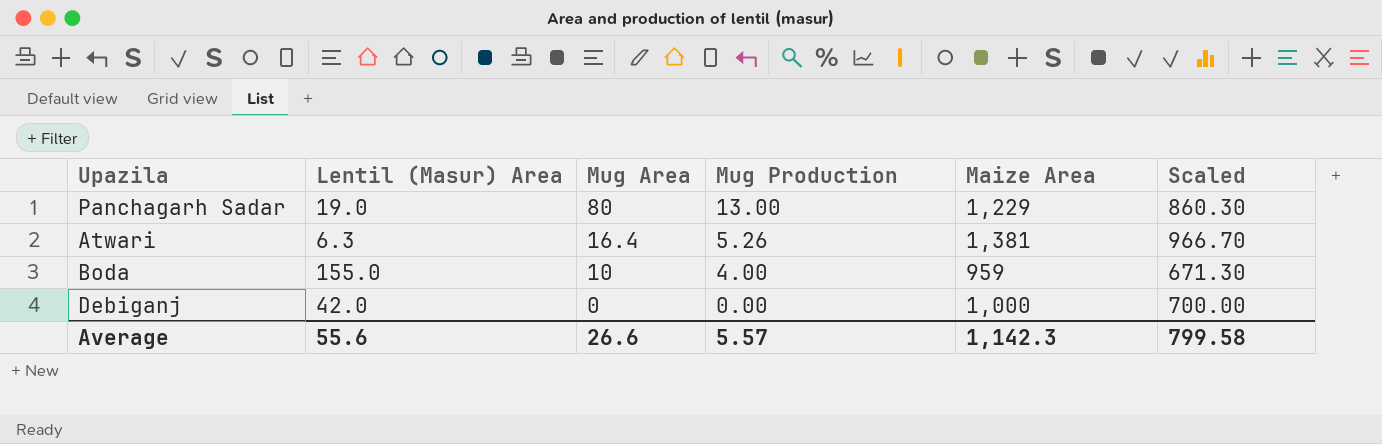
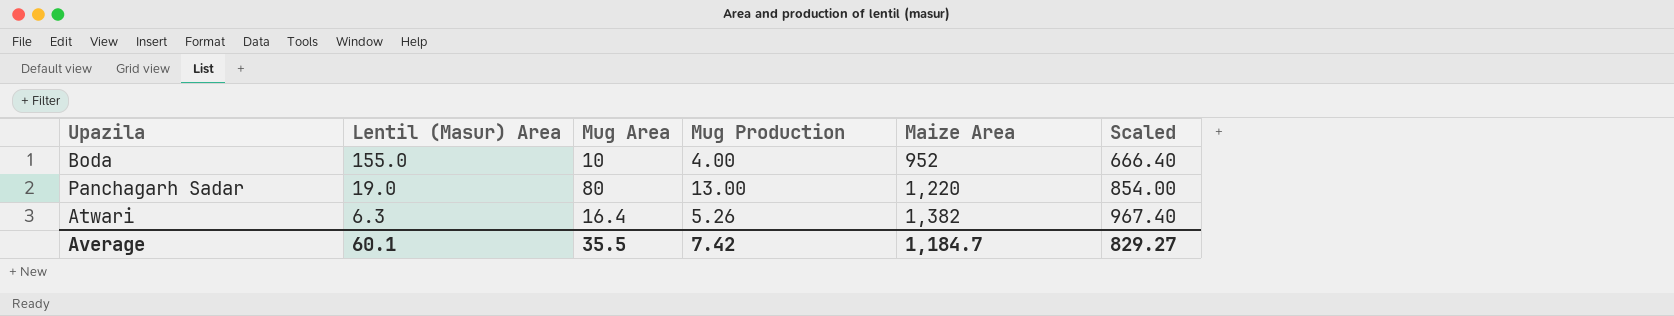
row order: Mug Area descending -> Lentil (Masur) Area descending
row Debiganj: 42.0 | 0 | 0.00 | 1,000 | 700.00 -> none
Boda | Maize Area: 959 -> 952
Boda | Scaled: 671.30 -> 666.40
Panchagarh Sadar | Maize Area: 1,229 -> 1,220
Panchagarh Sadar | Scaled: 860.30 -> 854.00
Atwari | Maize Area: 1,381 -> 1,382
Atwari | Scaled: 966.70 -> 967.40
Average | Lentil (Masur) Area: 55.6 -> 60.1
Average | Mug Area: 26.6 -> 35.5
Average | Mug Production: 5.57 -> 7.42
Average | Maize Area: 1,142.3 -> 1,184.7
Average | Scaled: 799.58 -> 829.27

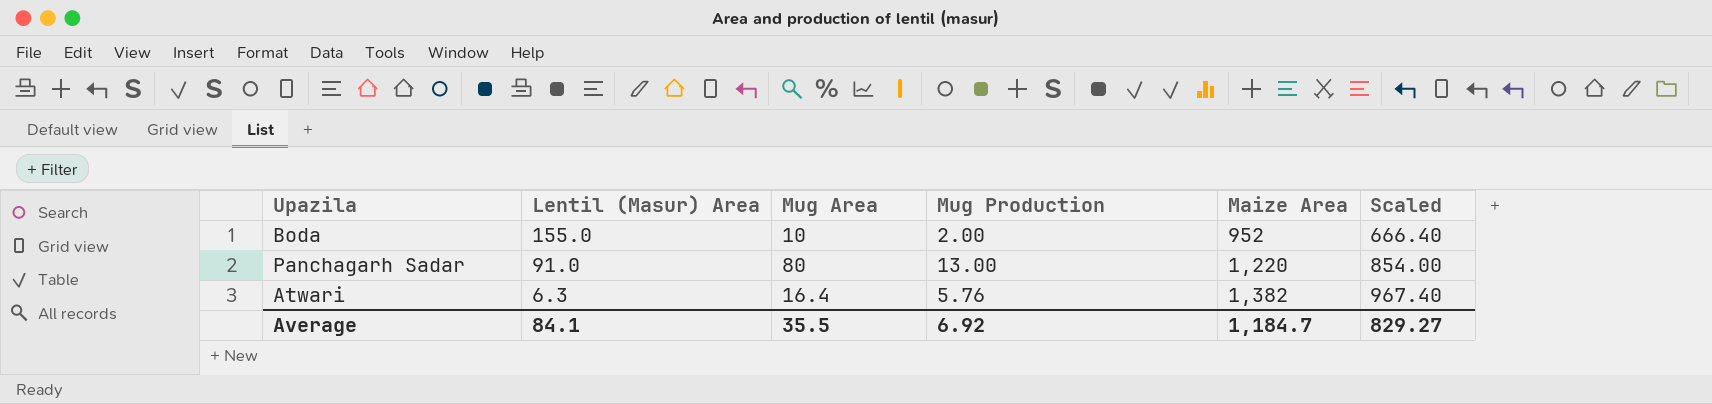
Boda | Mug Production: 4.00 -> 2.00
Panchagarh Sadar | Lentil (Masur) Area: 19.0 -> 91.0
Atwari | Mug Production: 5.26 -> 5.76
Average | Lentil (Masur) Area: 60.1 -> 84.1
Average | Mug Production: 7.42 -> 6.92

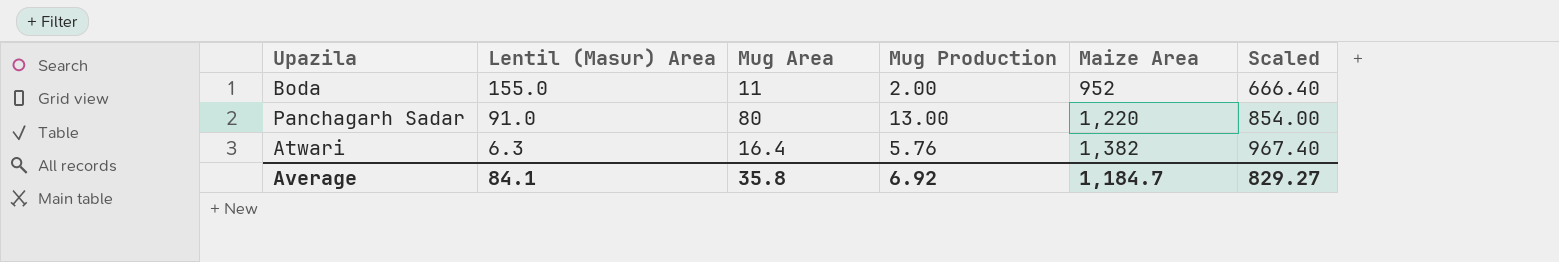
Boda | Mug Area: 10 -> 11
Average | Mug Area: 35.5 -> 35.8

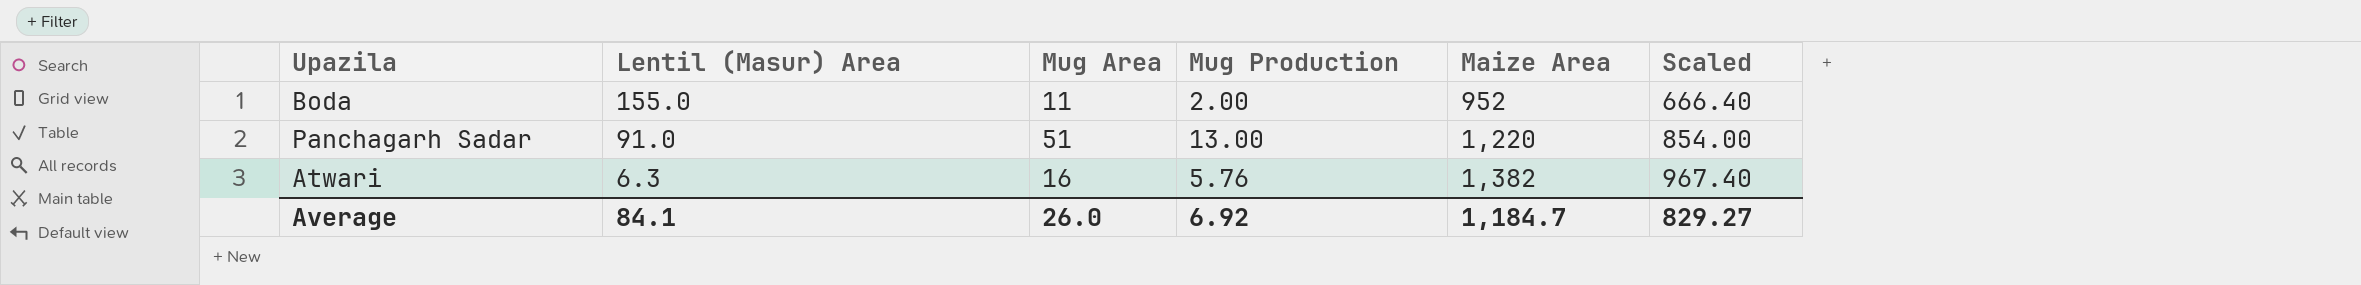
Panchagarh Sadar | Mug Area: 80 -> 51
Atwari | Mug Area: 16.4 -> 16
Average | Mug Area: 35.8 -> 26.0

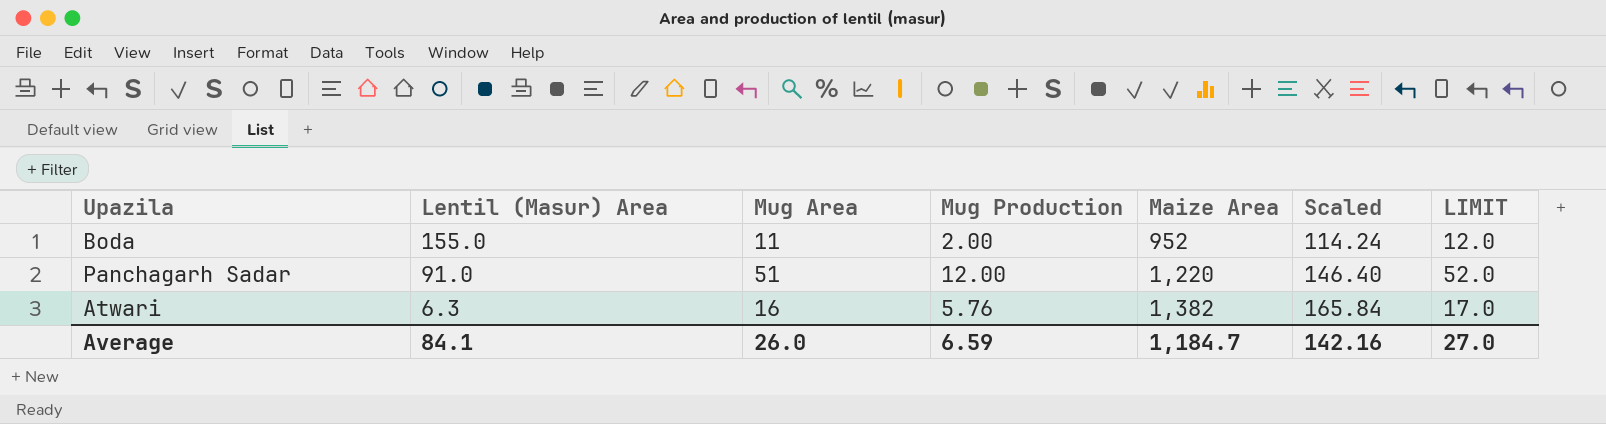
column Scaled | formula: [Maize Area] * 0.7 -> [Maize Area] * 0.12
column LIMIT | formula: none -> [Mug Area] + 1
Panchagarh Sadar | Mug Production: 13.00 -> 12.00
Average | Mug Production: 6.92 -> 6.59
Average | Scaled: 829.27 -> 142.16

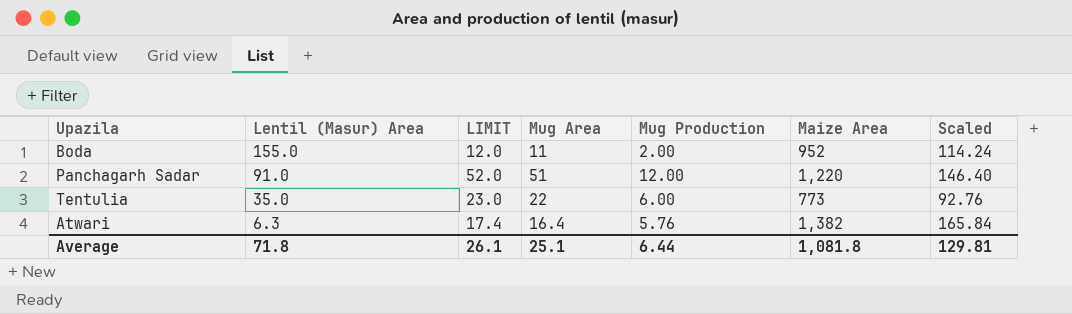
column LIMIT | position: 7 -> 3
row Tentulia: none -> 35.0 | 23.0 | 22 | 6.00 | 773 | 92.76
Atwari | LIMIT: 17.0 -> 17.4
Atwari | Mug Area: 16 -> 16.4
Average | Lentil (Masur) Area: 84.1 -> 71.8
Average | LIMIT: 27.0 -> 26.1
Average | Mug Area: 26.0 -> 25.1
Average | Mug Production: 6.59 -> 6.44
Average | Maize Area: 1,184.7 -> 1,081.8
Average | Scaled: 142.16 -> 129.81

